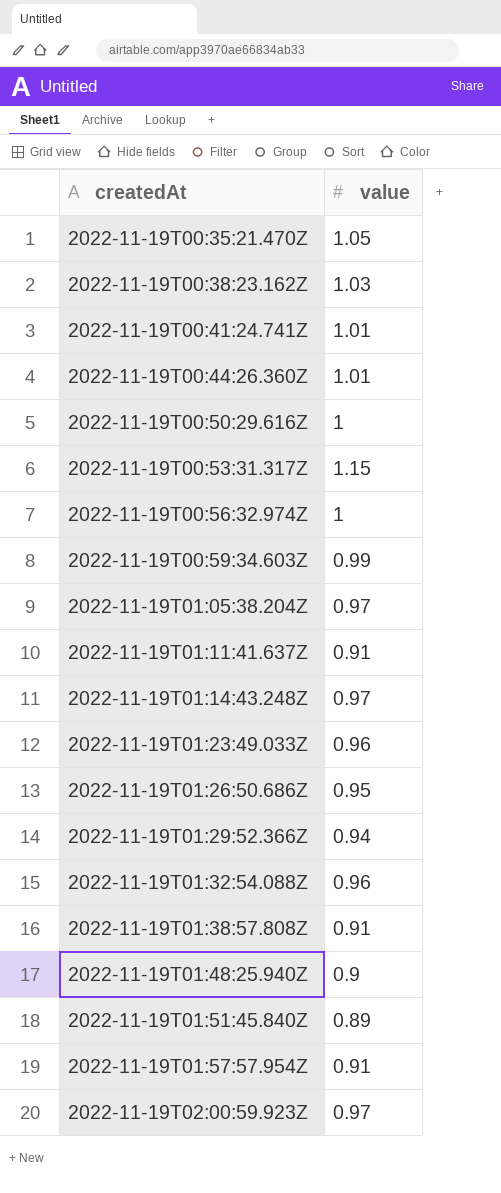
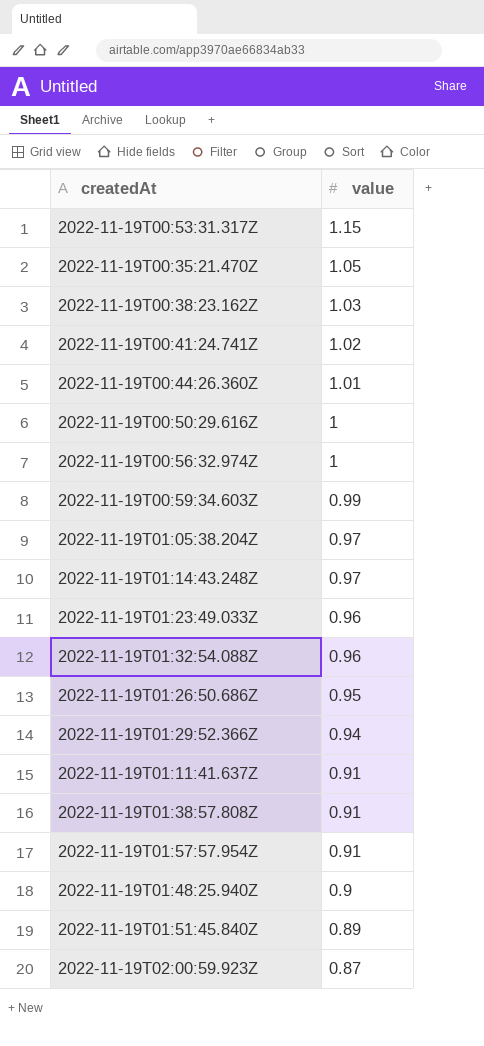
row order: createdAt ascending -> value descending
2022-11-19T00:41:24.741Z | value: 1.01 -> 1.02
2022-11-19T02:00:59.923Z | value: 0.97 -> 0.87

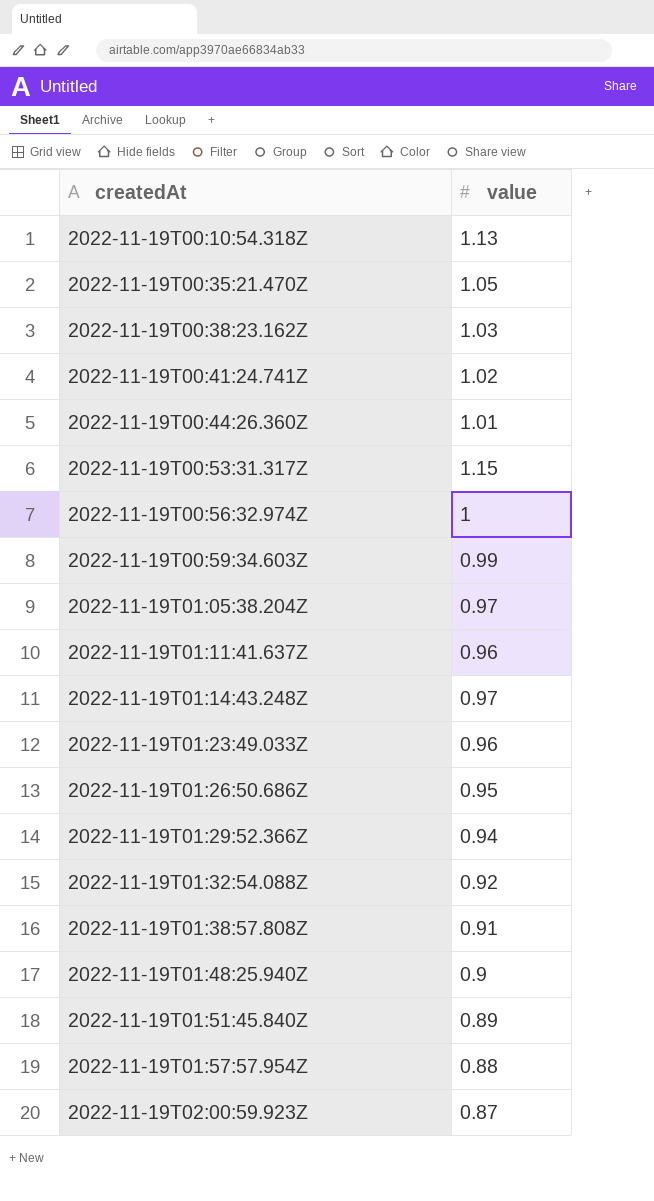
row order: value descending -> createdAt ascending
row 2022-11-19T00:50:29.616Z: 1 -> none
row 2022-11-19T00:10:54.318Z: none -> 1.13
2022-11-19T01:11:41.637Z | value: 0.91 -> 0.96
2022-11-19T01:32:54.088Z | value: 0.96 -> 0.92
2022-11-19T01:57:57.954Z | value: 0.91 -> 0.88

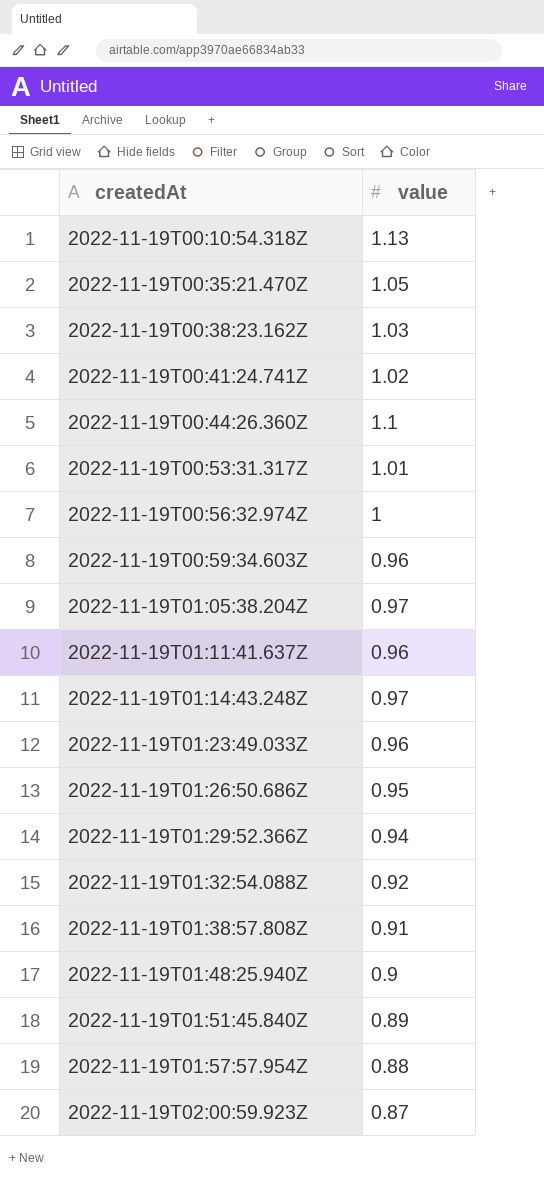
2022-11-19T00:44:26.360Z | value: 1.01 -> 1.1
2022-11-19T00:53:31.317Z | value: 1.15 -> 1.01
2022-11-19T00:59:34.603Z | value: 0.99 -> 0.96

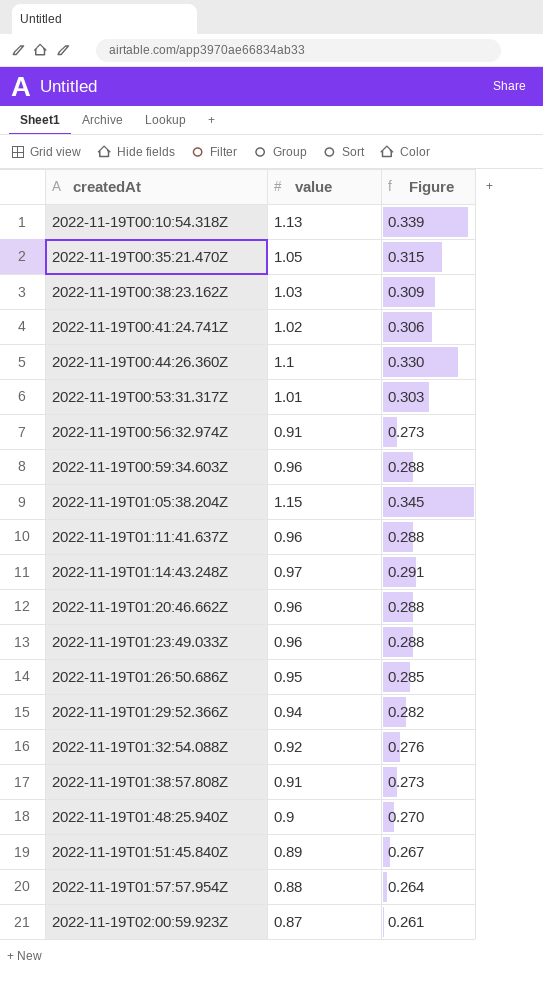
column Figure | formula: none -> [value] * 0.3
2022-11-19T00:56:32.974Z | value: 1 -> 0.91
2022-11-19T01:05:38.204Z | value: 0.97 -> 1.15
row 2022-11-19T01:20:46.662Z: none -> 0.96 | 0.288

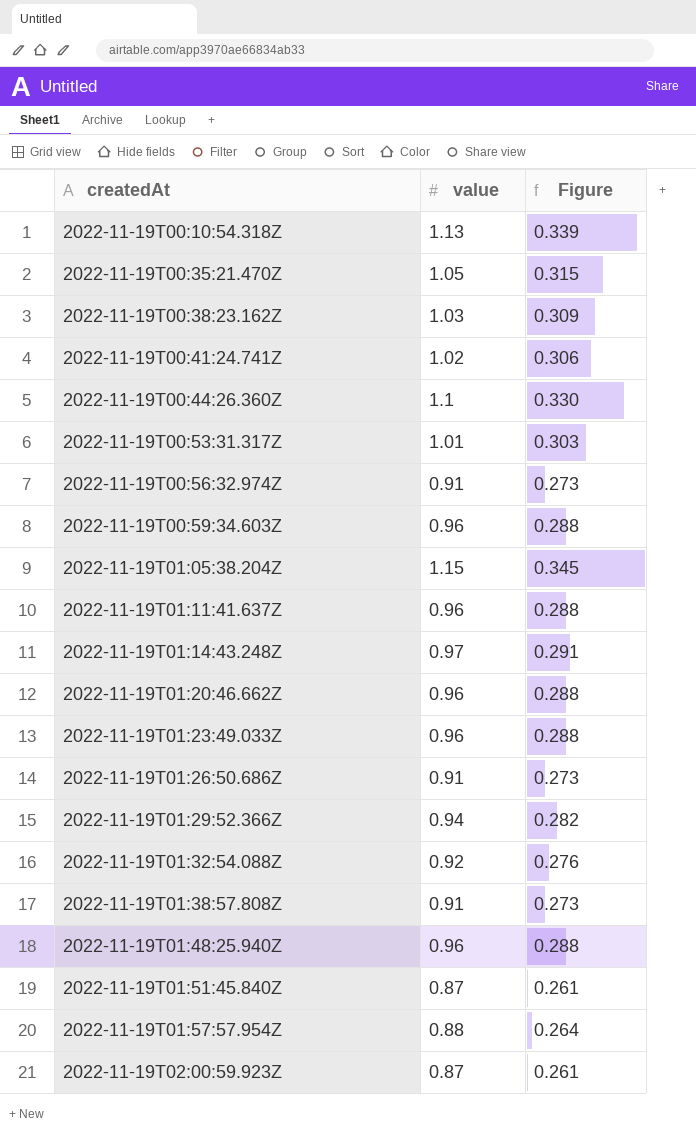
2022-11-19T01:26:50.686Z | value: 0.95 -> 0.91
2022-11-19T01:26:50.686Z | Figure: 0.285 -> 0.273
2022-11-19T01:48:25.940Z | value: 0.9 -> 0.96
2022-11-19T01:48:25.940Z | Figure: 0.270 -> 0.288
2022-11-19T01:51:45.840Z | value: 0.89 -> 0.87
2022-11-19T01:51:45.840Z | Figure: 0.267 -> 0.261

